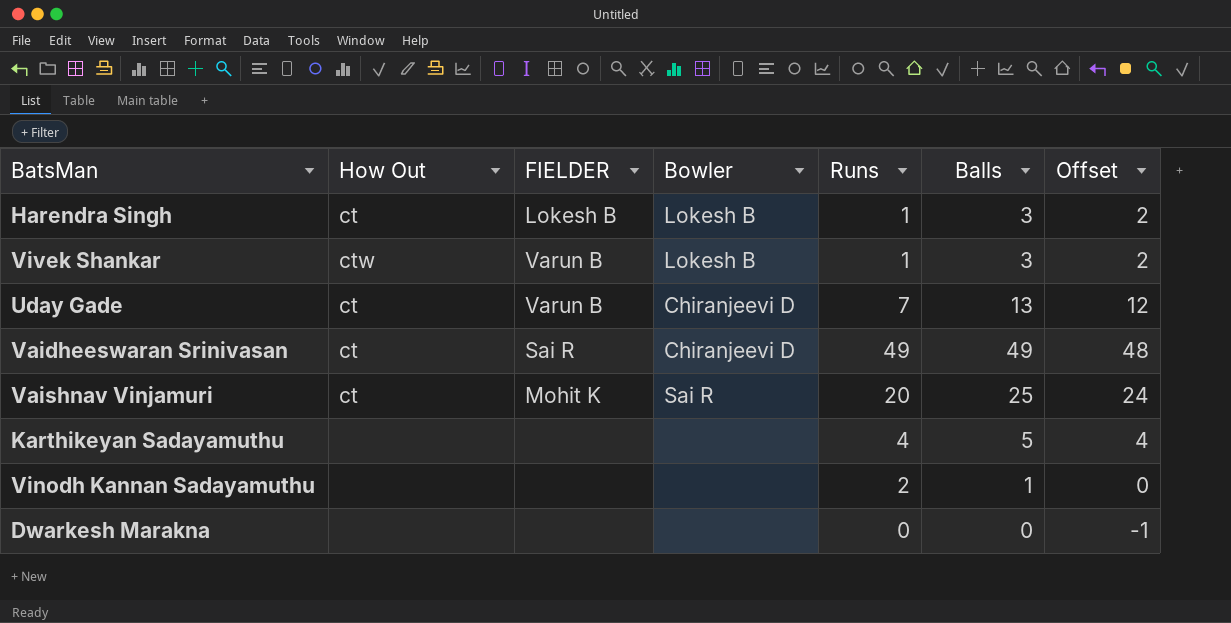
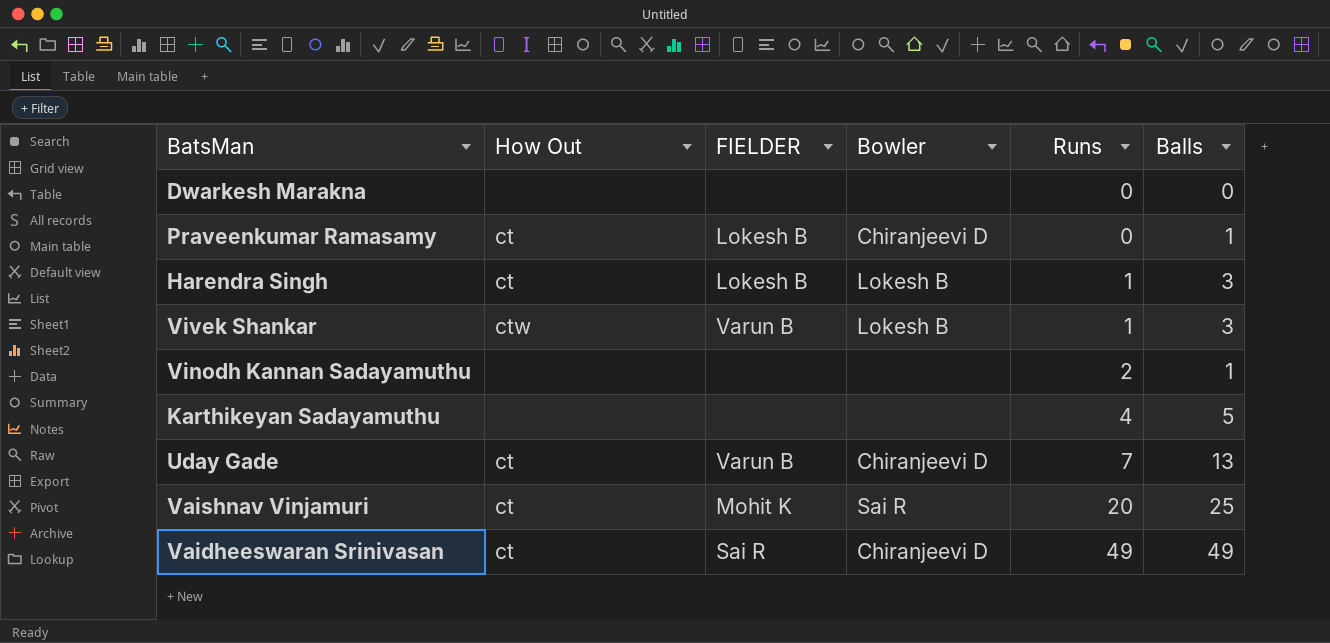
row order: none -> Runs ascending
column Offset | formula: [Balls] - 1 -> none
row Praveenkumar Ramasamy: none -> ct | Lokesh B | Chiranjeevi D | 0 | 1

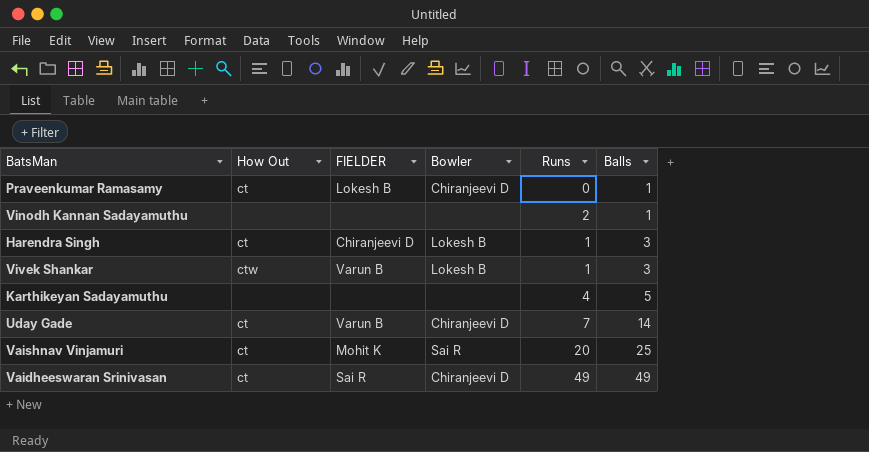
row order: Runs ascending -> Balls ascending
row Dwarkesh Marakna: none | none | none | 0 | 0 -> none
Harendra Singh | FIELDER: Lokesh B -> Chiranjeevi D
Uday Gade | Balls: 13 -> 14

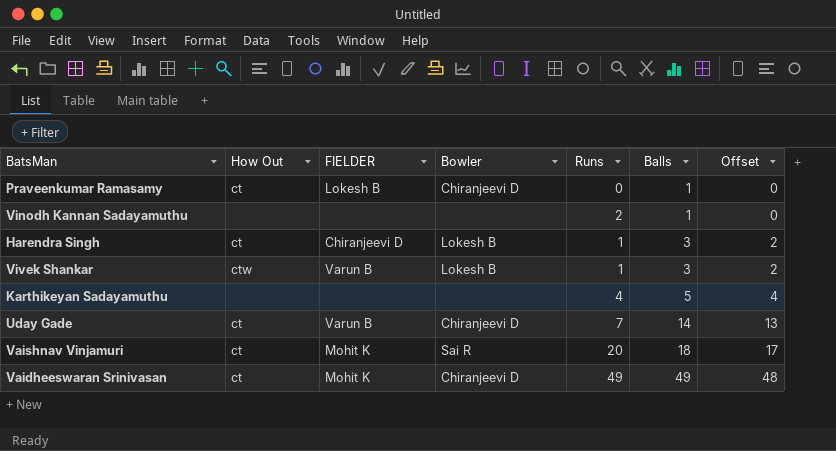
column Offset | formula: none -> [Balls] - 1
Vaishnav Vinjamuri | Balls: 25 -> 18
Vaidheeswaran Srinivasan | FIELDER: Sai R -> Mohit K

